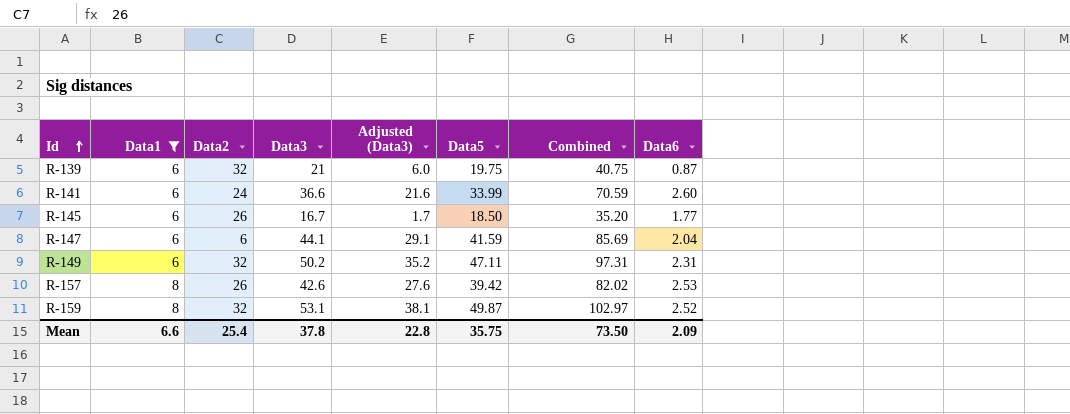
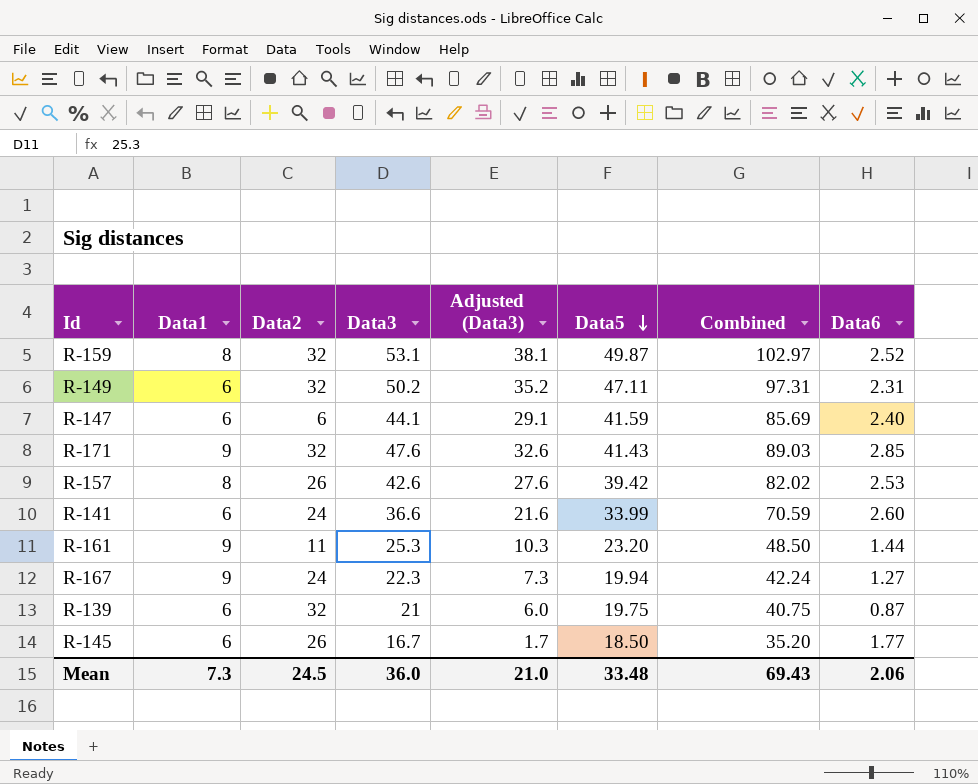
filter: Data1 != 9 -> none
row order: Id ascending -> Data5 descending
R-147 | Data6: 2.04 -> 2.40
Mean | Data1: 6.6 -> 7.3
Mean | Data2: 25.4 -> 24.5
Mean | Data3: 37.8 -> 36.0
Mean | Adjusted (Data3): 22.8 -> 21.0
Mean | Data5: 35.75 -> 33.48
Mean | Combined: 73.50 -> 69.43
Mean | Data6: 2.09 -> 2.06

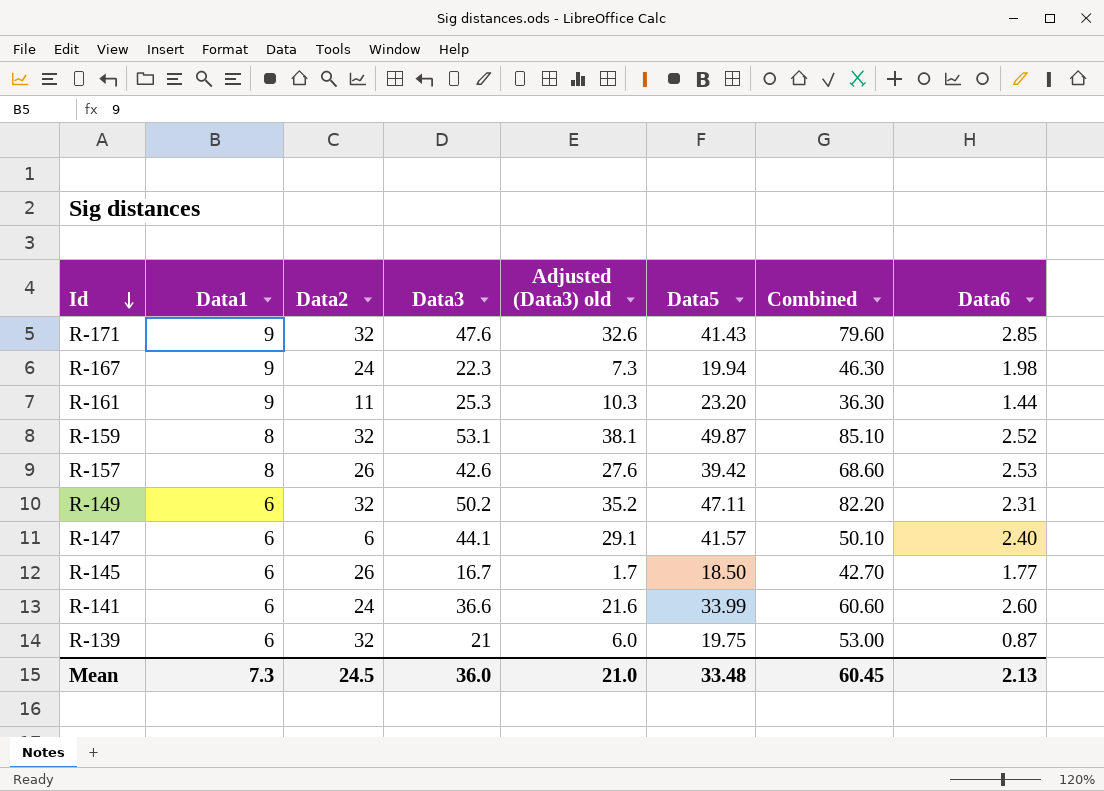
row order: Data5 descending -> Id descending
column name: Adjusted (Data3) -> Adjusted (Data3) old
column Combined | formula: [Data3] + [Data5] -> [Data2] + [Data3]
R-167 | Data6: 1.27 -> 1.98
R-147 | Data5: 41.59 -> 41.57
Mean | Combined: 69.43 -> 60.45
Mean | Data6: 2.06 -> 2.13

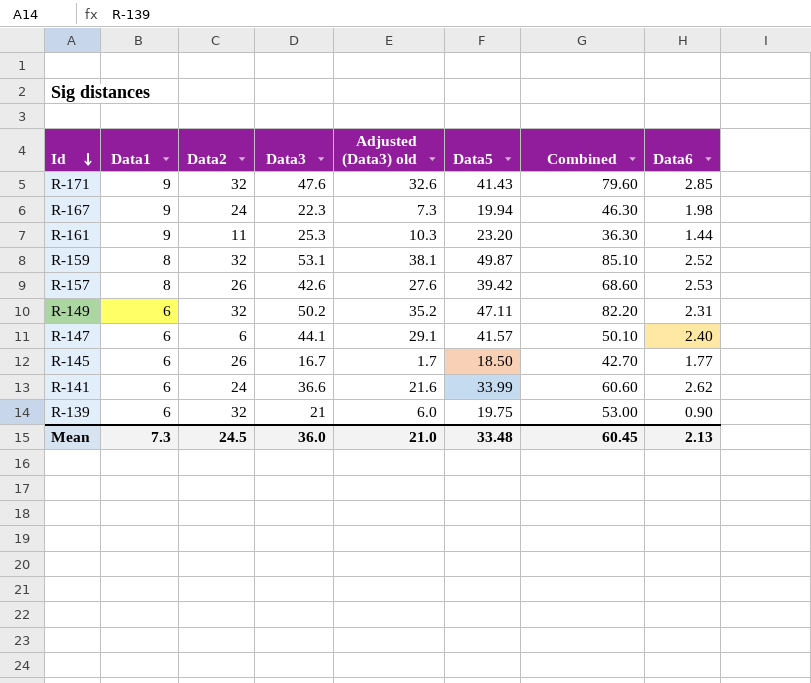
R-141 | Data6: 2.60 -> 2.62
R-139 | Data6: 0.87 -> 0.90

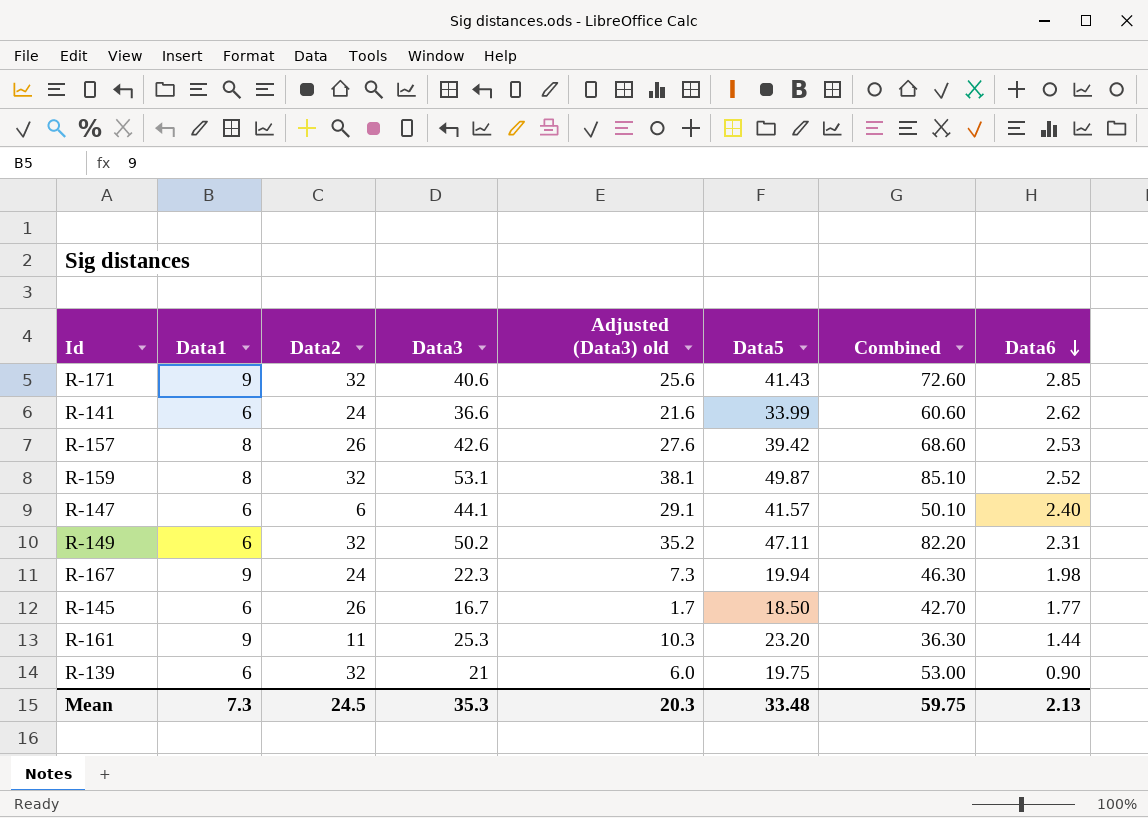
row order: Id descending -> Data6 descending
R-171 | Data3: 47.6 -> 40.6
R-171 | Adjusted (Data3) old: 32.6 -> 25.6
R-171 | Combined: 79.60 -> 72.60
Mean | Data3: 36.0 -> 35.3
Mean | Adjusted (Data3) old: 21.0 -> 20.3
Mean | Combined: 60.45 -> 59.75

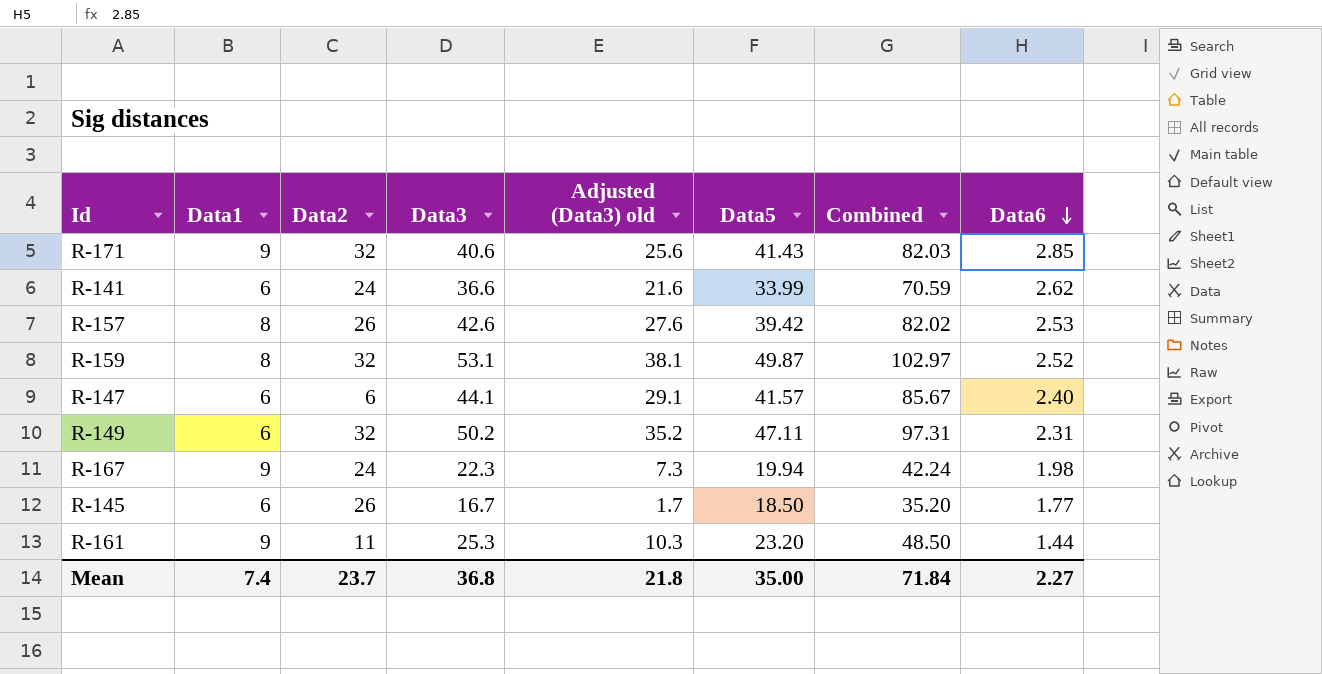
column Combined | formula: [Data2] + [Data3] -> [Data3] + [Data5]
row R-139: 6 | 32 | 21 | 6.0 | 19.75 | 53.00 | 0.90 -> none
Mean | Data1: 7.3 -> 7.4
Mean | Data2: 24.5 -> 23.7
Mean | Data3: 35.3 -> 36.8
Mean | Adjusted (Data3) old: 20.3 -> 21.8
Mean | Data5: 33.48 -> 35.00
Mean | Combined: 59.75 -> 71.84
Mean | Data6: 2.13 -> 2.27

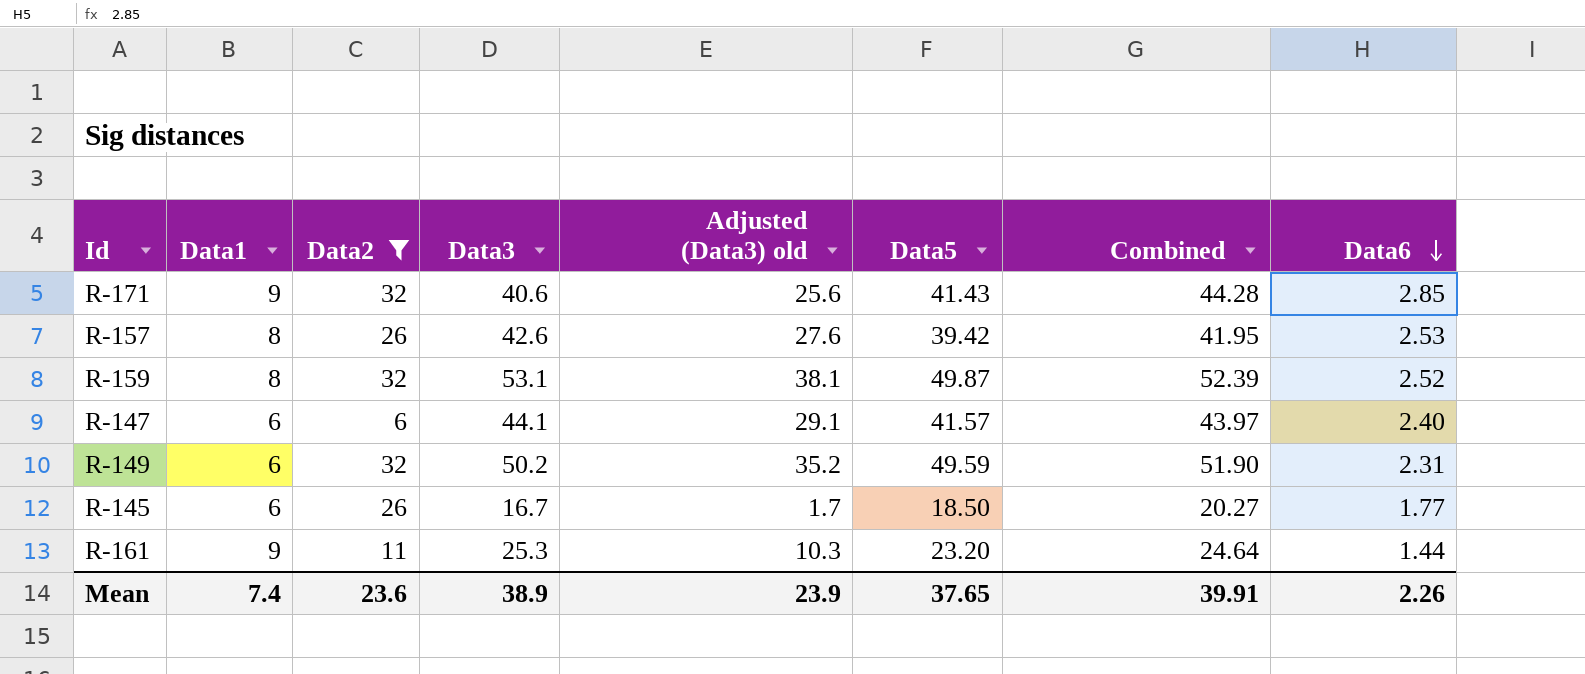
filter: none -> Data2 != 24
column Combined | formula: [Data3] + [Data5] -> [Data5] + [Data6]
R-149 | Data5: 47.11 -> 49.59
Mean | Data2: 23.7 -> 23.6
Mean | Data3: 36.8 -> 38.9
Mean | Adjusted (Data3) old: 21.8 -> 23.9
Mean | Data5: 35.00 -> 37.65
Mean | Combined: 71.84 -> 39.91
Mean | Data6: 2.27 -> 2.26

